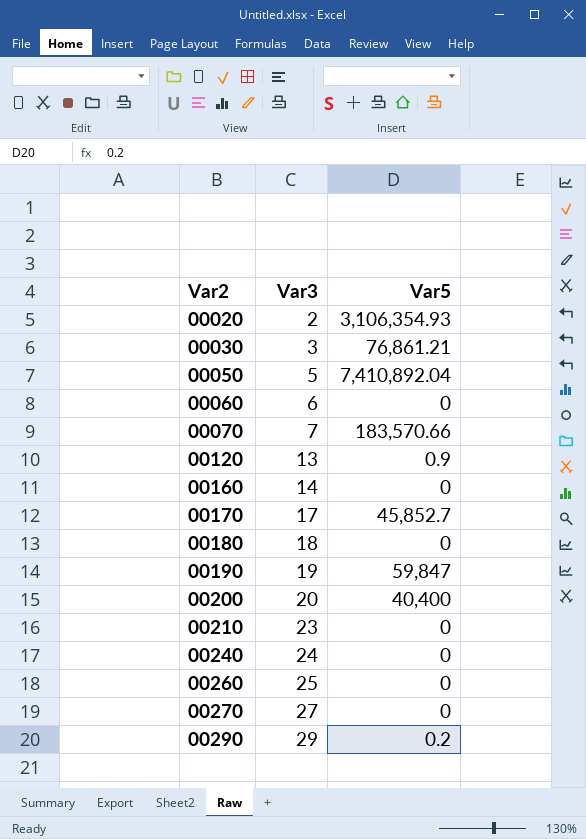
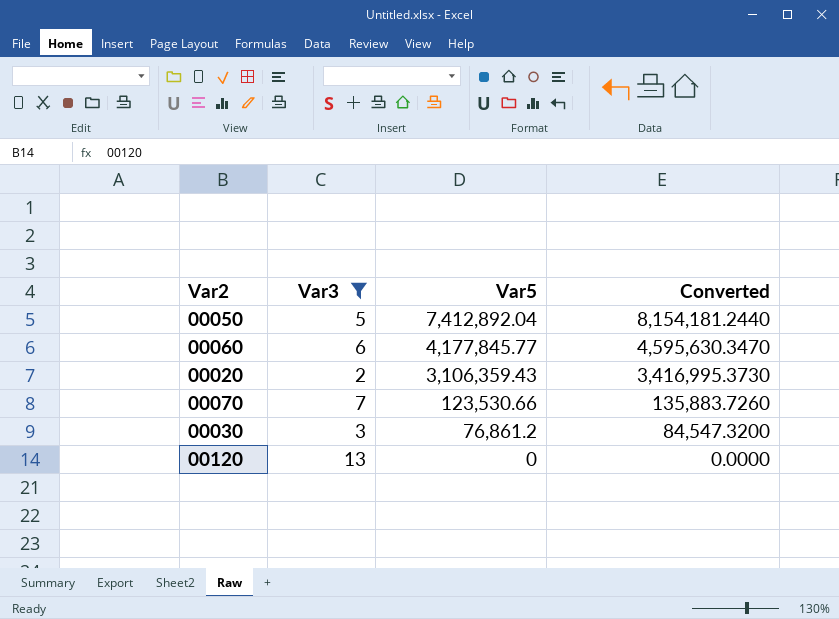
filter: none -> Var3 <= 13
row order: Var2 ascending -> Var5 descending
column Converted | formula: none -> [Var5] * 1.1
00050 | Var5: 7,410,892.04 -> 7,412,892.04
00060 | Var5: 0 -> 4,177,845.77
00020 | Var5: 3,106,354.93 -> 3,106,359.43
00070 | Var5: 183,570.66 -> 123,530.66
00030 | Var5: 76,861.21 -> 76,861.2
00120 | Var5: 0.9 -> 0

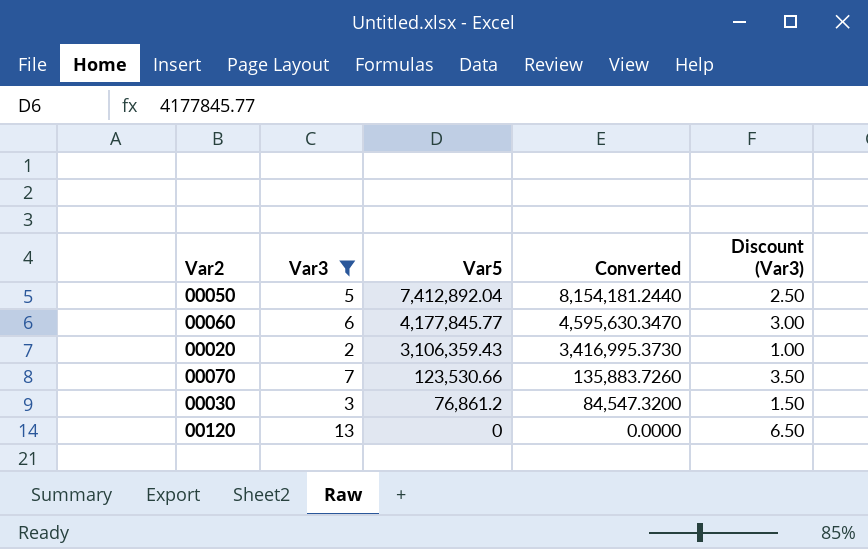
column Discount (Var3) | formula: none -> [Var3] * 0.5

